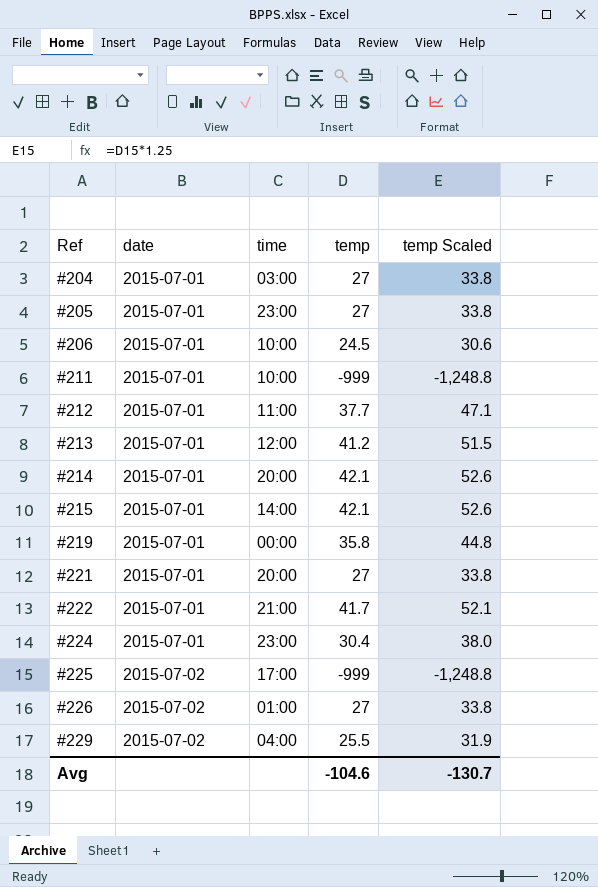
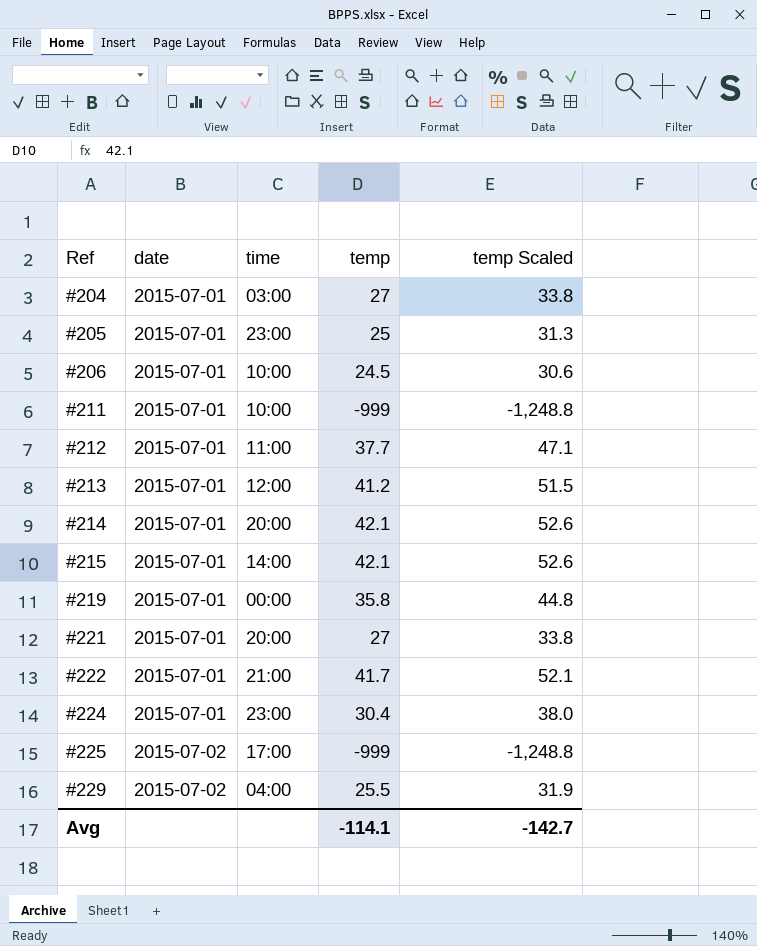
row #226: 2015-07-02 | 01:00 | 27 | 33.8 -> none
#205 | temp: 27 -> 25
#205 | temp Scaled: 33.8 -> 31.3
Avg | temp: -104.6 -> -114.1
Avg | temp Scaled: -130.7 -> -142.7

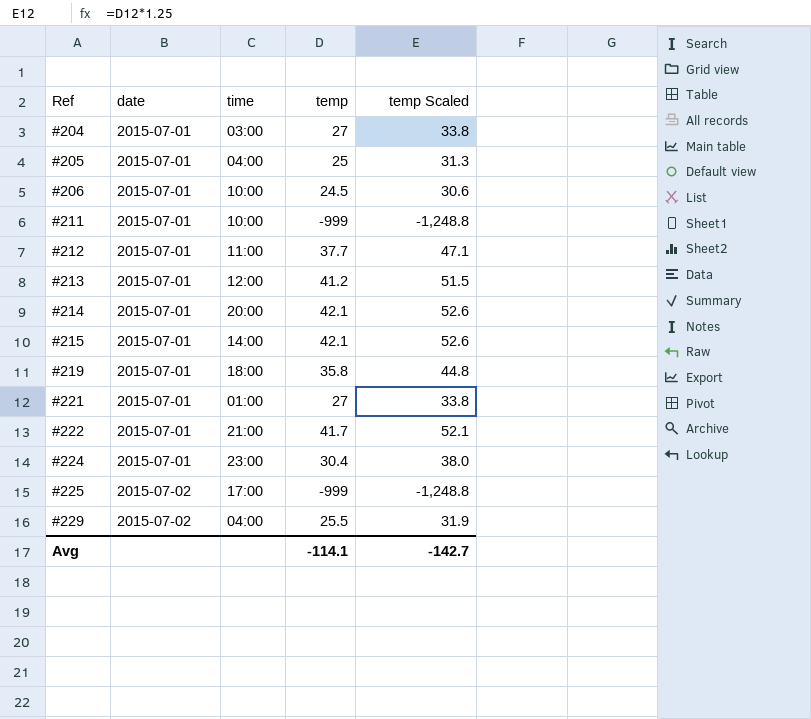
#205 | time: 23:00 -> 04:00
#219 | time: 00:00 -> 18:00
#221 | time: 20:00 -> 01:00

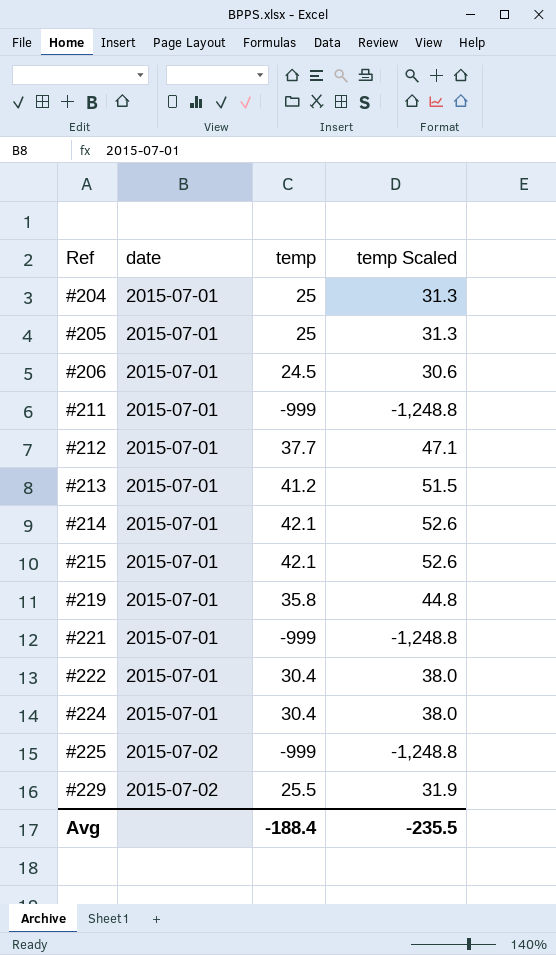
column time | position: 3 -> none
#204 | temp: 27 -> 25
#204 | temp Scaled: 33.8 -> 31.3
#221 | temp: 27 -> -999
#221 | temp Scaled: 33.8 -> -1,248.8
#222 | temp: 41.7 -> 30.4
#222 | temp Scaled: 52.1 -> 38.0
Avg | temp: -114.1 -> -188.4
Avg | temp Scaled: -142.7 -> -235.5

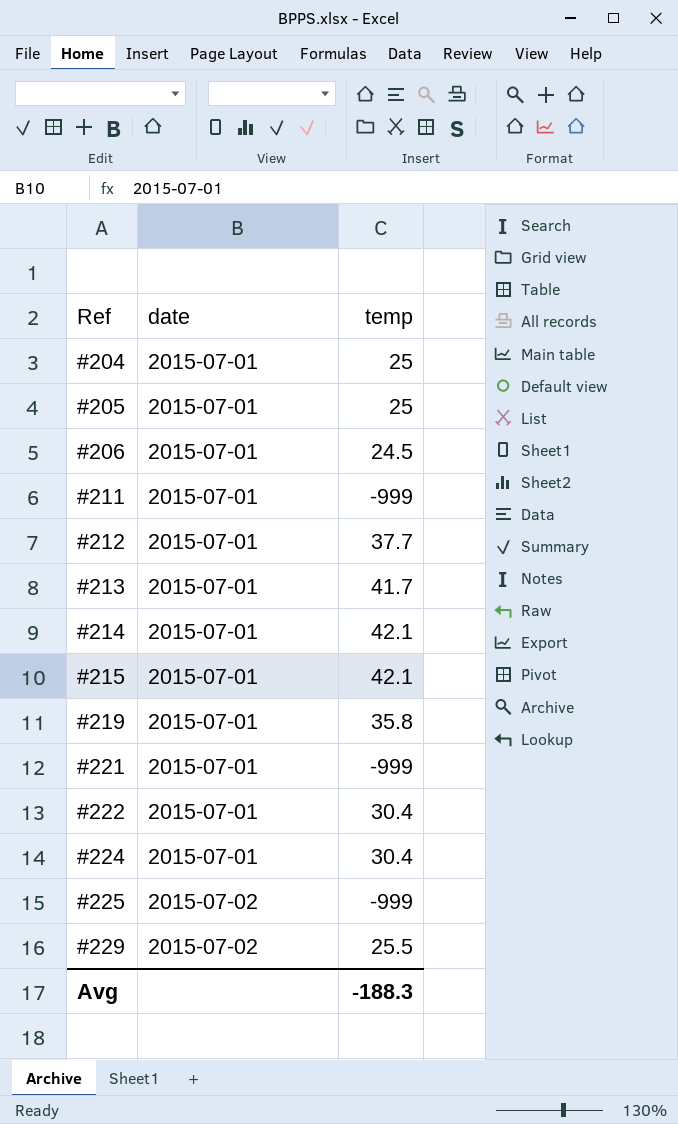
column temp Scaled | formula: [temp] * 1.25 -> none
#213 | temp: 41.2 -> 41.7
Avg | temp: -188.4 -> -188.3

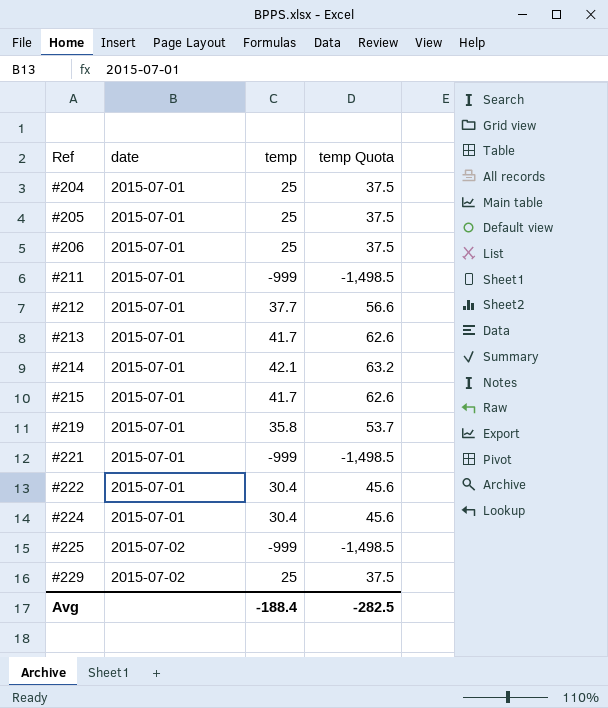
column temp Quota | formula: none -> [temp] * 1.5
#206 | temp: 24.5 -> 25
#215 | temp: 42.1 -> 41.7
#229 | temp: 25.5 -> 25
Avg | temp: -188.3 -> -188.4

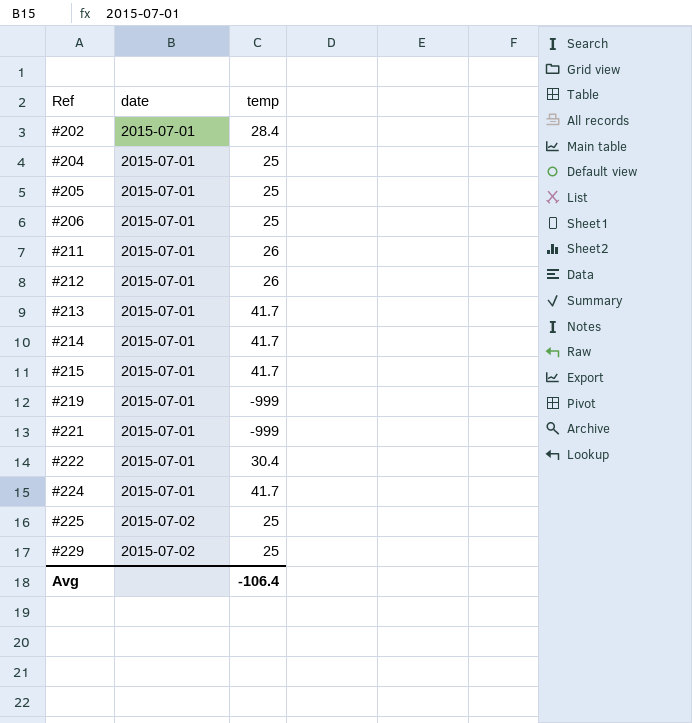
column temp Quota | formula: [temp] * 1.5 -> none
row #202: none -> 2015-07-01 | 28.4
#211 | temp: -999 -> 26
#212 | temp: 37.7 -> 26
#214 | temp: 42.1 -> 41.7
#219 | temp: 35.8 -> -999
#224 | temp: 30.4 -> 41.7
#225 | temp: -999 -> 25
Avg | temp: -188.4 -> -106.4

